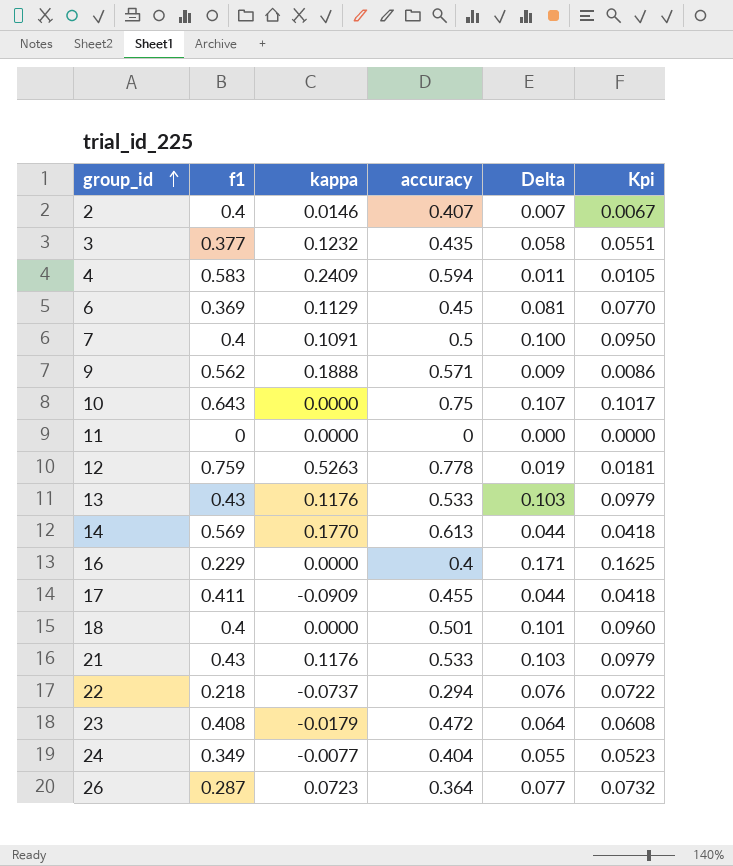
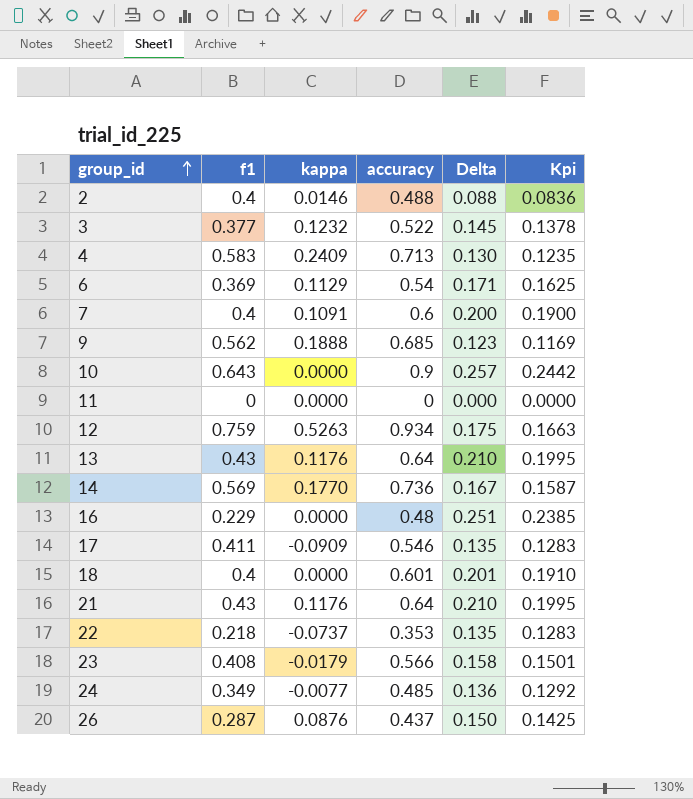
2 | accuracy: 0.407 -> 0.488
2 | Delta: 0.007 -> 0.088
2 | Kpi: 0.0067 -> 0.0836
3 | accuracy: 0.435 -> 0.522
3 | Delta: 0.058 -> 0.145
3 | Kpi: 0.0551 -> 0.1378
4 | accuracy: 0.594 -> 0.713
4 | Delta: 0.011 -> 0.130
4 | Kpi: 0.0105 -> 0.1235
6 | accuracy: 0.45 -> 0.54
6 | Delta: 0.081 -> 0.171
6 | Kpi: 0.0770 -> 0.1625
7 | accuracy: 0.5 -> 0.6
7 | Delta: 0.100 -> 0.200
7 | Kpi: 0.0950 -> 0.1900
9 | accuracy: 0.571 -> 0.685
9 | Delta: 0.009 -> 0.123
9 | Kpi: 0.0086 -> 0.1169
10 | accuracy: 0.75 -> 0.9
10 | Delta: 0.107 -> 0.257
10 | Kpi: 0.1017 -> 0.2442
12 | accuracy: 0.778 -> 0.934
12 | Delta: 0.019 -> 0.175
12 | Kpi: 0.0181 -> 0.1663
13 | accuracy: 0.533 -> 0.64
13 | Delta: 0.103 -> 0.210
13 | Kpi: 0.0979 -> 0.1995
14 | accuracy: 0.613 -> 0.736
14 | Delta: 0.044 -> 0.167
14 | Kpi: 0.0418 -> 0.1587
16 | accuracy: 0.4 -> 0.48
16 | Delta: 0.171 -> 0.251
16 | Kpi: 0.1625 -> 0.2385
17 | accuracy: 0.455 -> 0.546
17 | Delta: 0.044 -> 0.135
17 | Kpi: 0.0418 -> 0.1283
18 | accuracy: 0.501 -> 0.601
18 | Delta: 0.101 -> 0.201
18 | Kpi: 0.0960 -> 0.1910
21 | accuracy: 0.533 -> 0.64
21 | Delta: 0.103 -> 0.210
21 | Kpi: 0.0979 -> 0.1995
22 | accuracy: 0.294 -> 0.353
22 | Delta: 0.076 -> 0.135
22 | Kpi: 0.0722 -> 0.1283
23 | accuracy: 0.472 -> 0.566
23 | Delta: 0.064 -> 0.158
23 | Kpi: 0.0608 -> 0.1501
24 | accuracy: 0.404 -> 0.485
24 | Delta: 0.055 -> 0.136
24 | Kpi: 0.0523 -> 0.1292
26 | kappa: 0.0723 -> 0.0876
26 | accuracy: 0.364 -> 0.437
26 | Delta: 0.077 -> 0.150
26 | Kpi: 0.0732 -> 0.1425

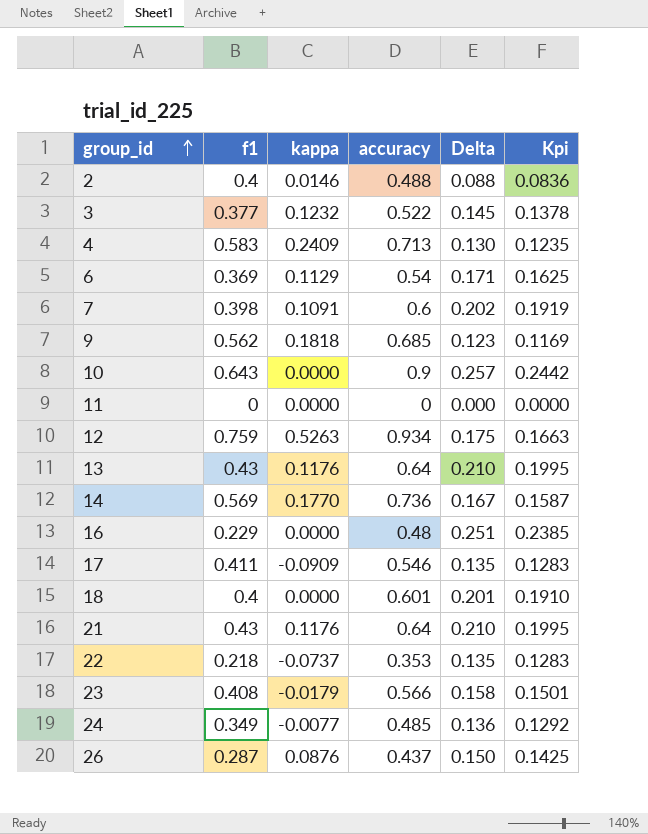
7 | f1: 0.4 -> 0.398
7 | Delta: 0.200 -> 0.202
7 | Kpi: 0.1900 -> 0.1919
9 | kappa: 0.1888 -> 0.1818

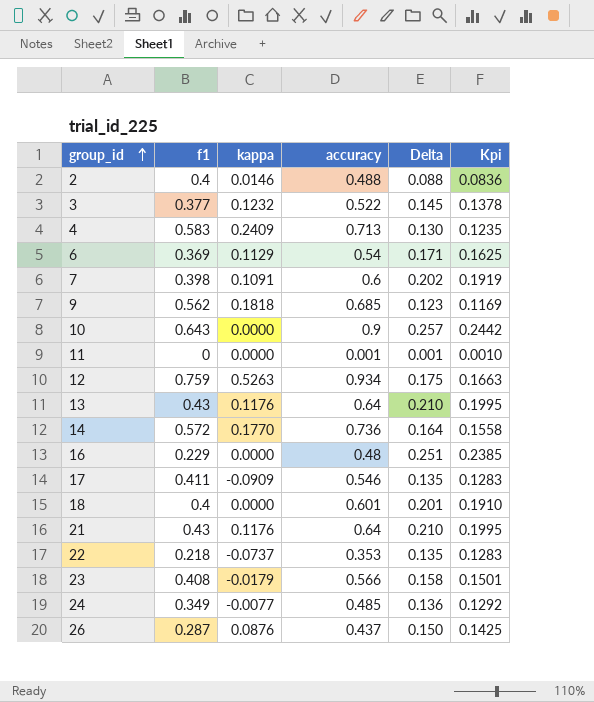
11 | accuracy: 0 -> 0.001
11 | Delta: 0.000 -> 0.001
11 | Kpi: 0.0000 -> 0.0010
14 | f1: 0.569 -> 0.572
14 | Delta: 0.167 -> 0.164
14 | Kpi: 0.1587 -> 0.1558

